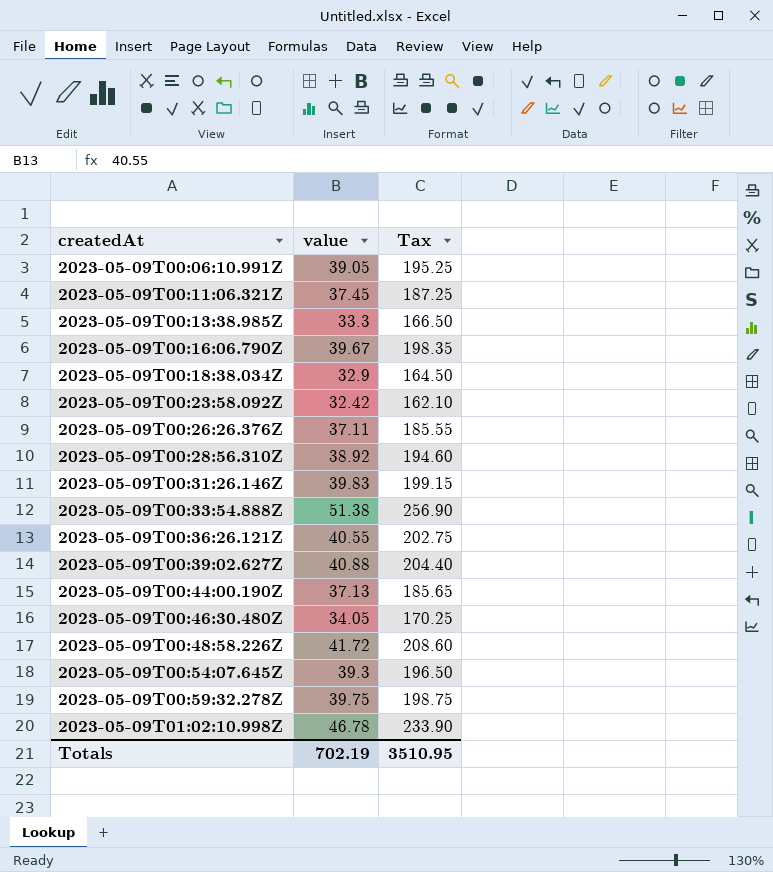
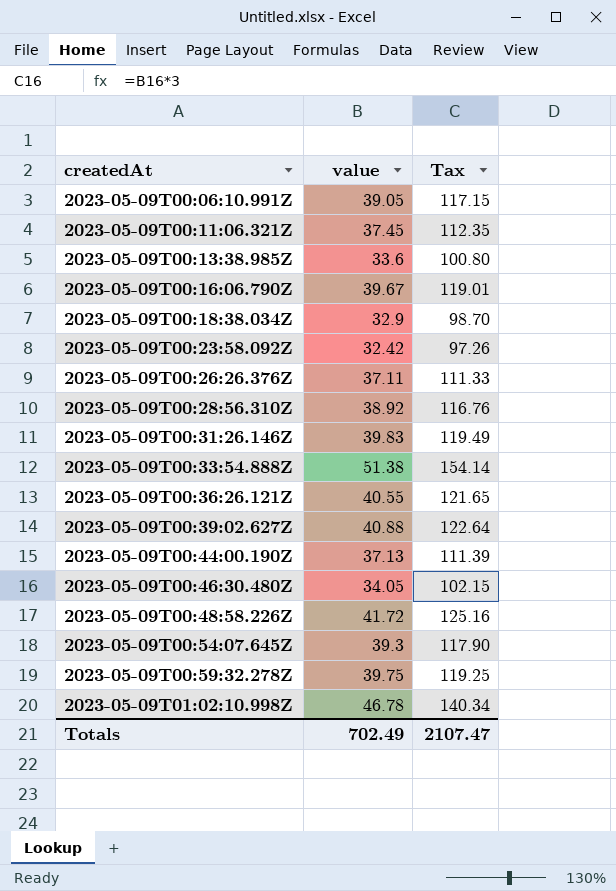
column Tax | formula: [value] * 5 -> [value] * 3
2023-05-09T00:13:38.985Z | value: 33.3 -> 33.6
Totals | value: 702.19 -> 702.49
Totals | Tax: 3510.95 -> 2107.47

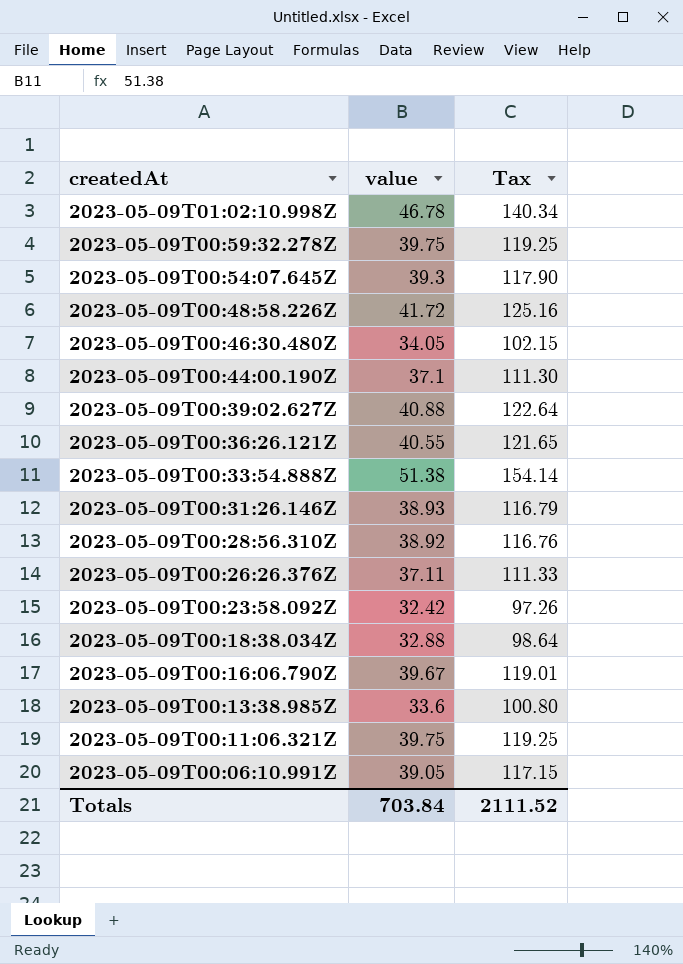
row order: createdAt ascending -> createdAt descending
2023-05-09T00:44:00.190Z | value: 37.13 -> 37.1
2023-05-09T00:44:00.190Z | Tax: 111.39 -> 111.30
2023-05-09T00:31:26.146Z | value: 39.83 -> 38.93
2023-05-09T00:31:26.146Z | Tax: 119.49 -> 116.79
2023-05-09T00:18:38.034Z | value: 32.9 -> 32.88
2023-05-09T00:18:38.034Z | Tax: 98.70 -> 98.64
2023-05-09T00:11:06.321Z | value: 37.45 -> 39.75
2023-05-09T00:11:06.321Z | Tax: 112.35 -> 119.25
Totals | value: 702.49 -> 703.84
Totals | Tax: 2107.47 -> 2111.52

